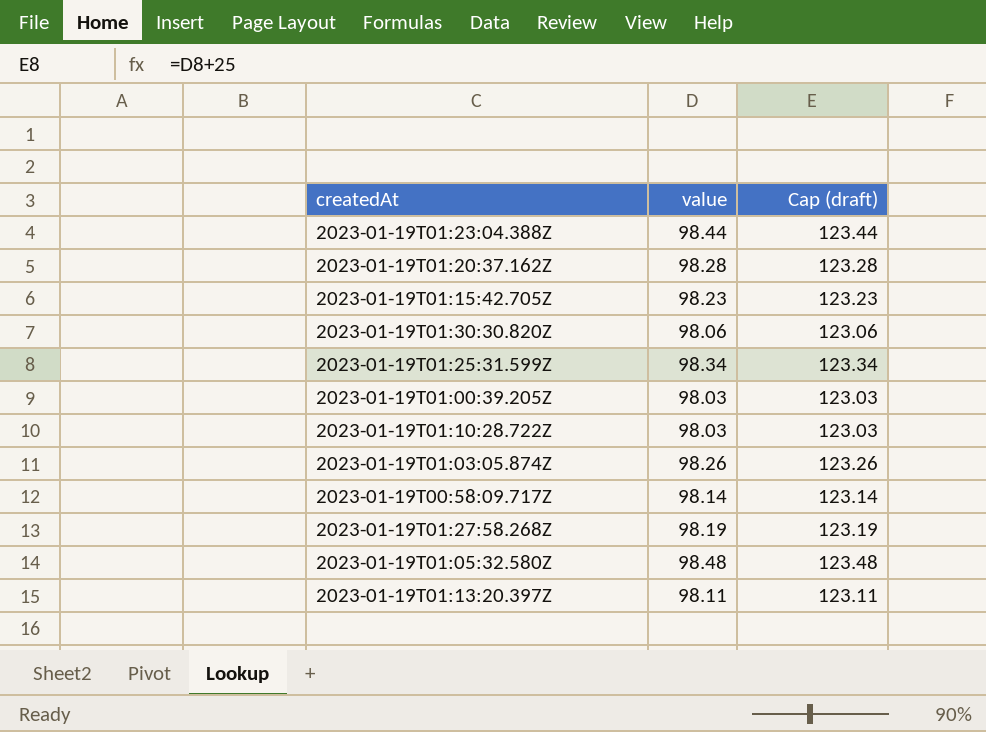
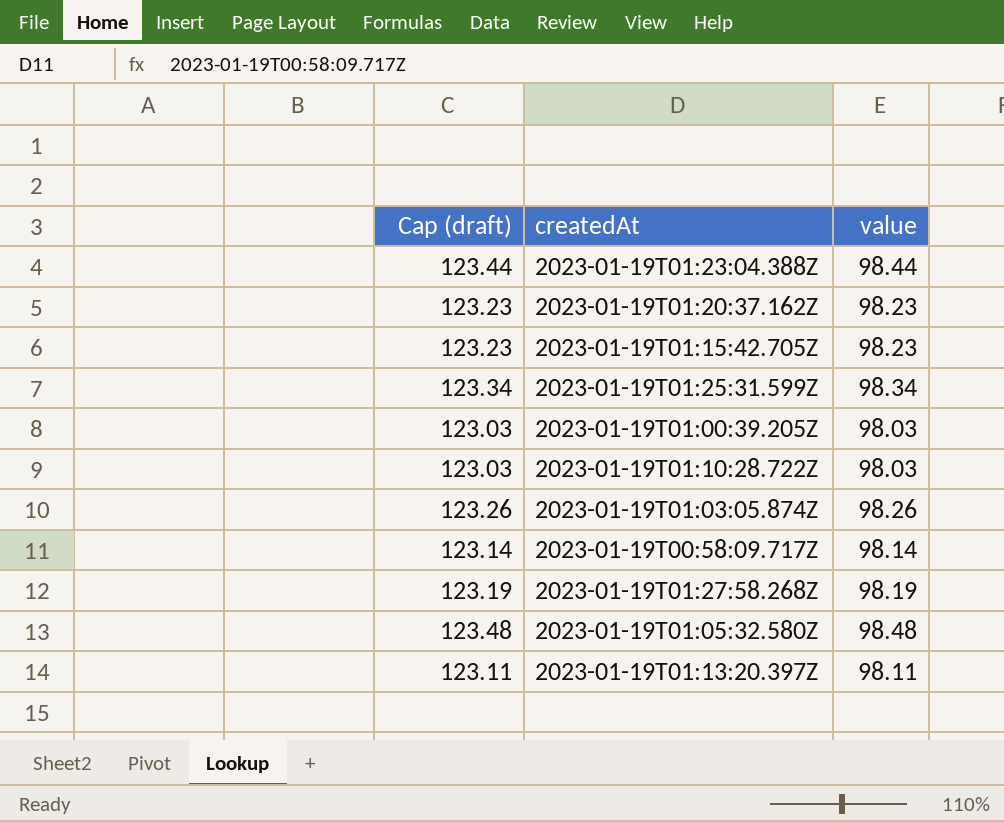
column Cap (draft) | position: 3 -> 1
row 2023-01-19T01:30:30.820Z: 98.06 | 123.06 -> none
2023-01-19T01:20:37.162Z | Cap (draft): 123.28 -> 123.23
2023-01-19T01:20:37.162Z | value: 98.28 -> 98.23

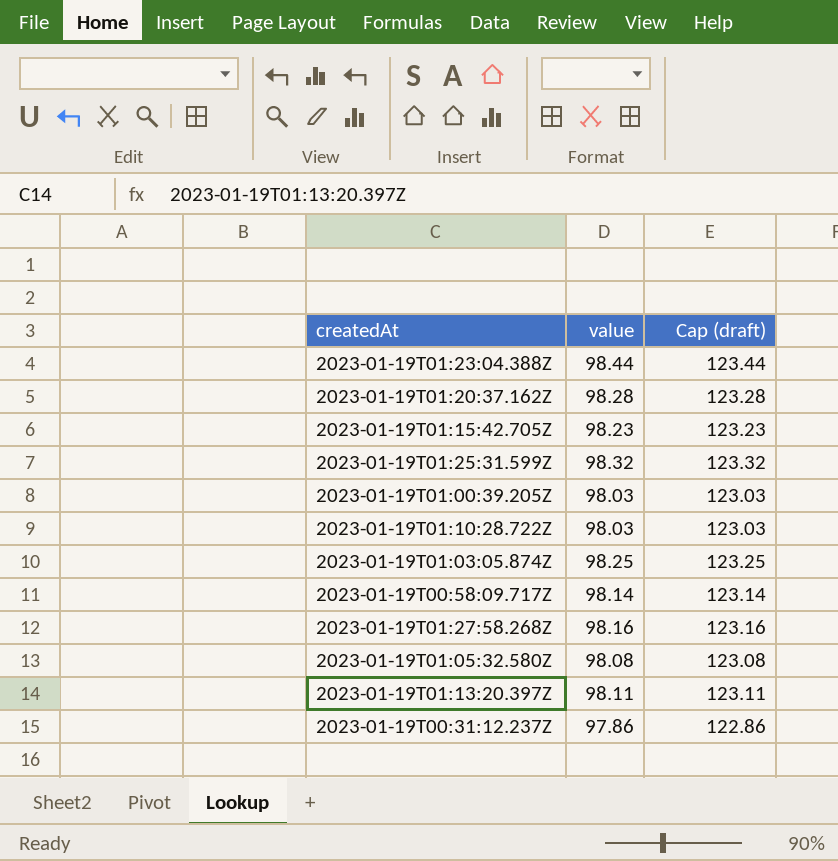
column Cap (draft) | position: 1 -> 3
2023-01-19T01:20:37.162Z | value: 98.23 -> 98.28
2023-01-19T01:20:37.162Z | Cap (draft): 123.23 -> 123.28
2023-01-19T01:25:31.599Z | value: 98.34 -> 98.32
2023-01-19T01:25:31.599Z | Cap (draft): 123.34 -> 123.32
2023-01-19T01:03:05.874Z | value: 98.26 -> 98.25
2023-01-19T01:03:05.874Z | Cap (draft): 123.26 -> 123.25
2023-01-19T01:27:58.268Z | value: 98.19 -> 98.16
2023-01-19T01:27:58.268Z | Cap (draft): 123.19 -> 123.16
2023-01-19T01:05:32.580Z | value: 98.48 -> 98.08
2023-01-19T01:05:32.580Z | Cap (draft): 123.48 -> 123.08
row 2023-01-19T00:31:12.237Z: none -> 97.86 | 122.86

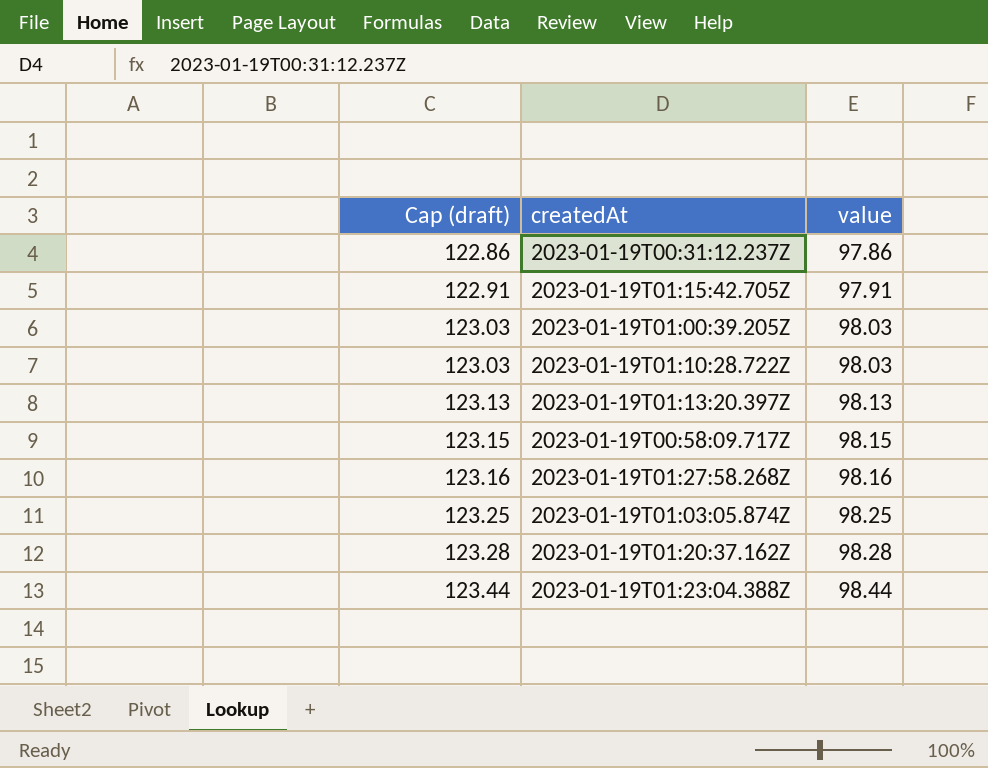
row order: none -> Cap (draft) ascending
column Cap (draft) | position: 3 -> 1
row 2023-01-19T01:25:31.599Z: 98.32 | 123.32 -> none
row 2023-01-19T01:05:32.580Z: 98.08 | 123.08 -> none
2023-01-19T01:15:42.705Z | Cap (draft): 123.23 -> 122.91
2023-01-19T01:15:42.705Z | value: 98.23 -> 97.91
2023-01-19T01:13:20.397Z | Cap (draft): 123.11 -> 123.13
2023-01-19T01:13:20.397Z | value: 98.11 -> 98.13
2023-01-19T00:58:09.717Z | Cap (draft): 123.14 -> 123.15
2023-01-19T00:58:09.717Z | value: 98.14 -> 98.15

